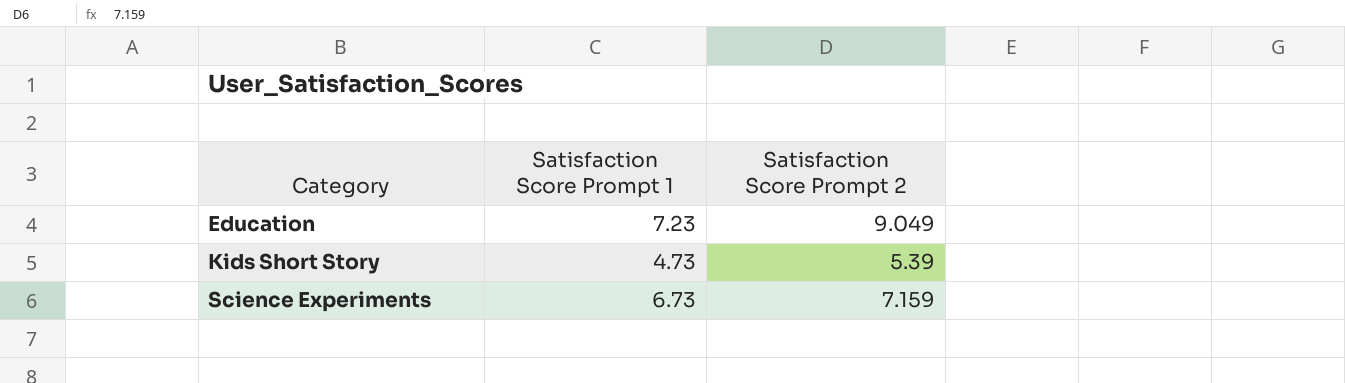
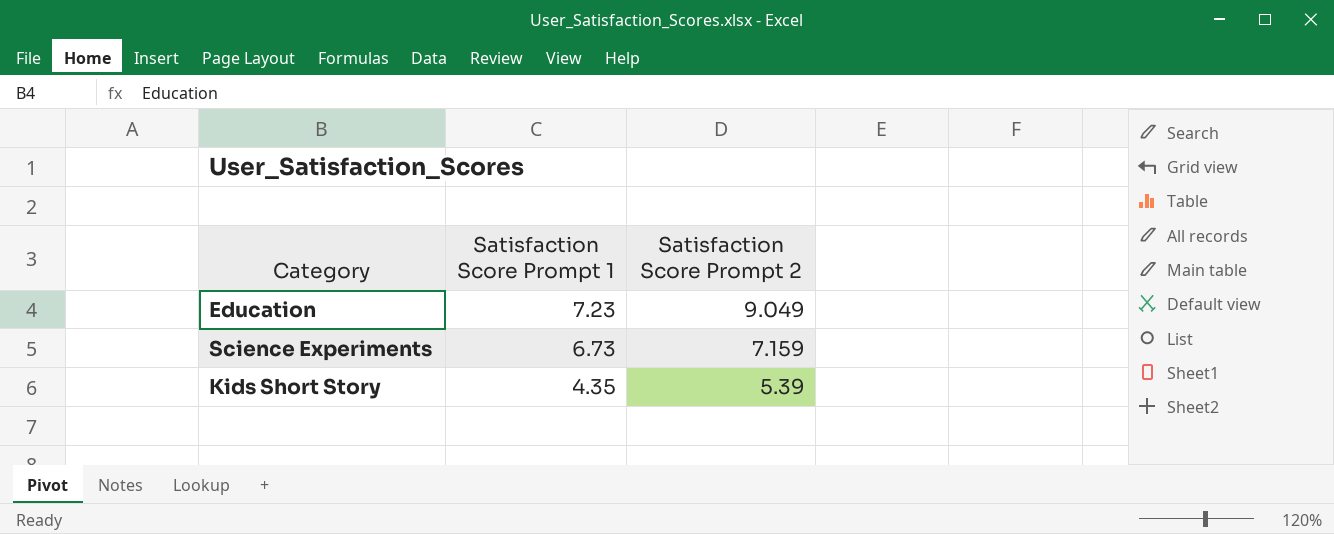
row order: Category ascending -> Satisfaction Score Prompt 1 descending
Kids Short Story | Satisfaction Score Prompt 1: 4.73 -> 4.35

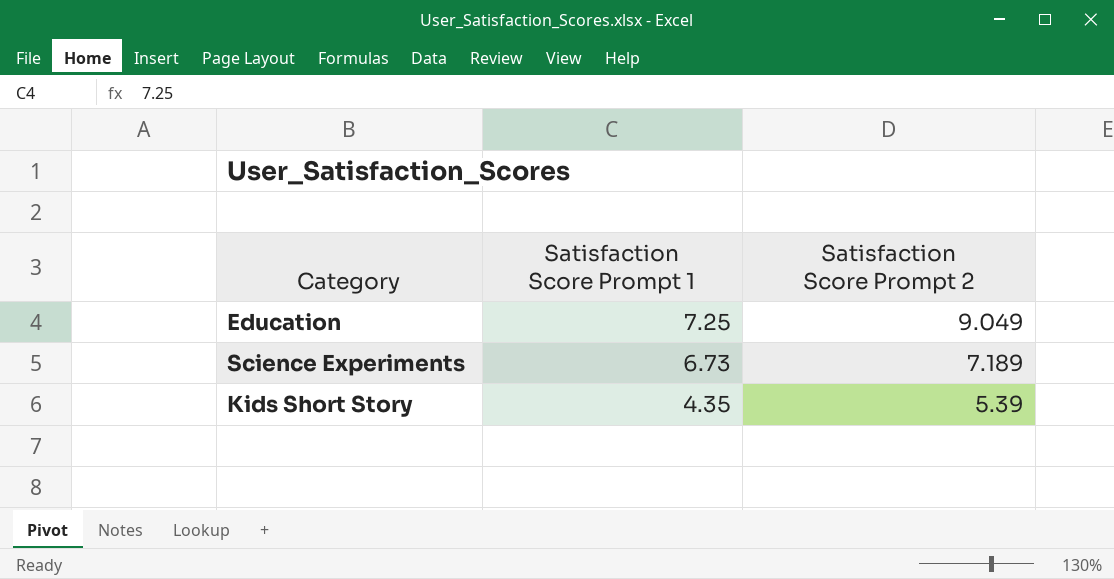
Education | Satisfaction Score Prompt 1: 7.23 -> 7.25
Science Experiments | Satisfaction Score Prompt 2: 7.159 -> 7.189

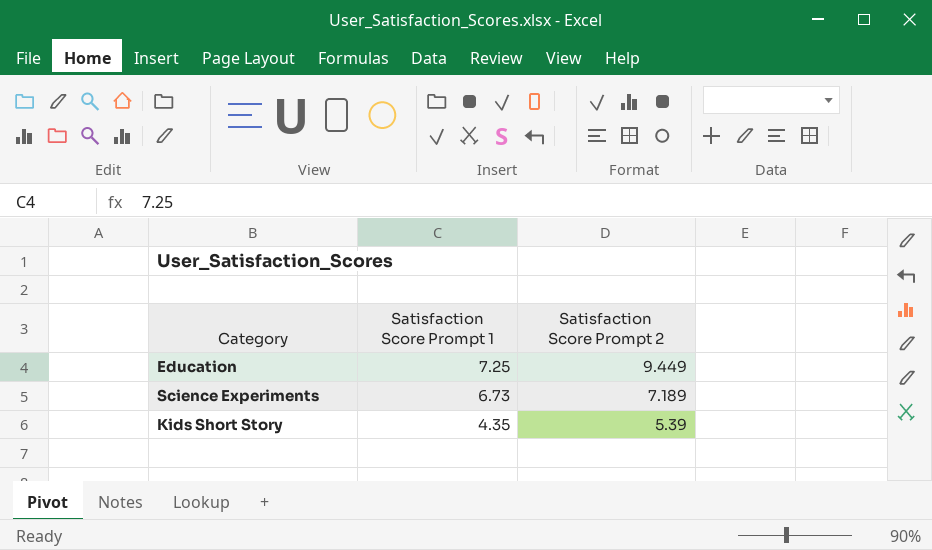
Education | Satisfaction Score Prompt 2: 9.049 -> 9.449

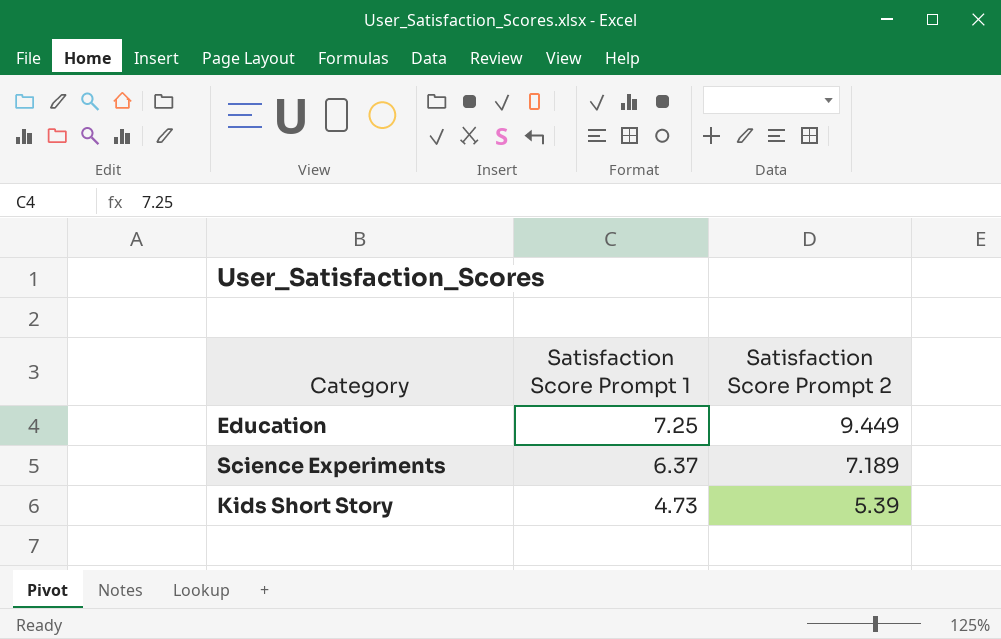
Science Experiments | Satisfaction Score Prompt 1: 6.73 -> 6.37
Kids Short Story | Satisfaction Score Prompt 1: 4.35 -> 4.73

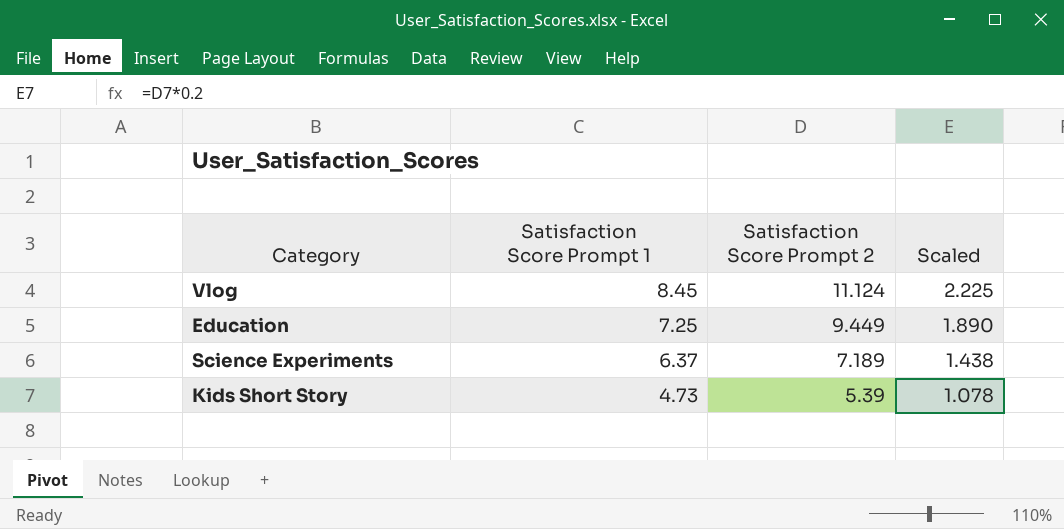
column Scaled | formula: none -> [Satisfaction Score Prompt 2] * 0.2
row Vlog: none -> 8.45 | 11.124 | 2.225

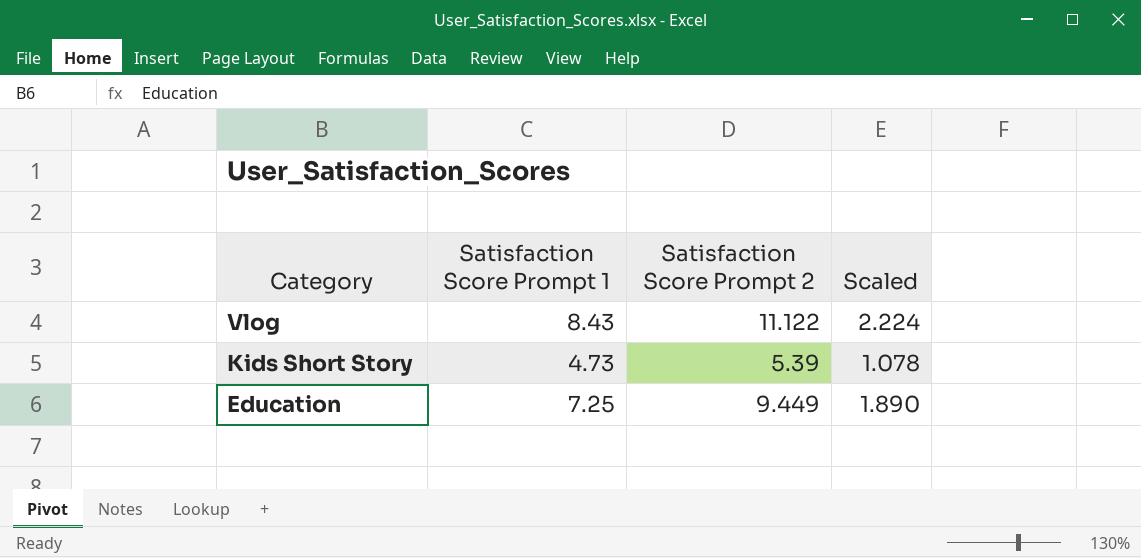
row order: Satisfaction Score Prompt 1 descending -> Category descending
row Science Experiments: 6.37 | 7.189 | 1.438 -> none
Vlog | Satisfaction Score Prompt 1: 8.45 -> 8.43
Vlog | Satisfaction Score Prompt 2: 11.124 -> 11.122
Vlog | Scaled: 2.225 -> 2.224

